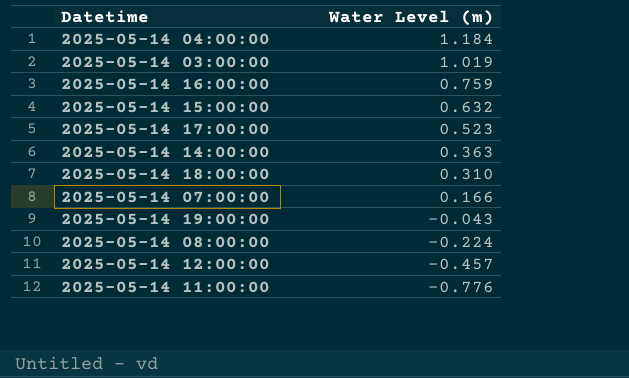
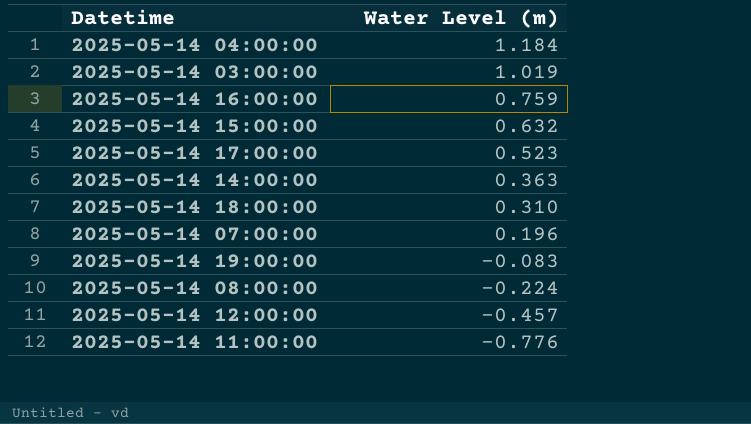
2025-05-14 07:00:00 | Water Level (m): 0.166 -> 0.196
2025-05-14 19:00:00 | Water Level (m): -0.043 -> -0.083

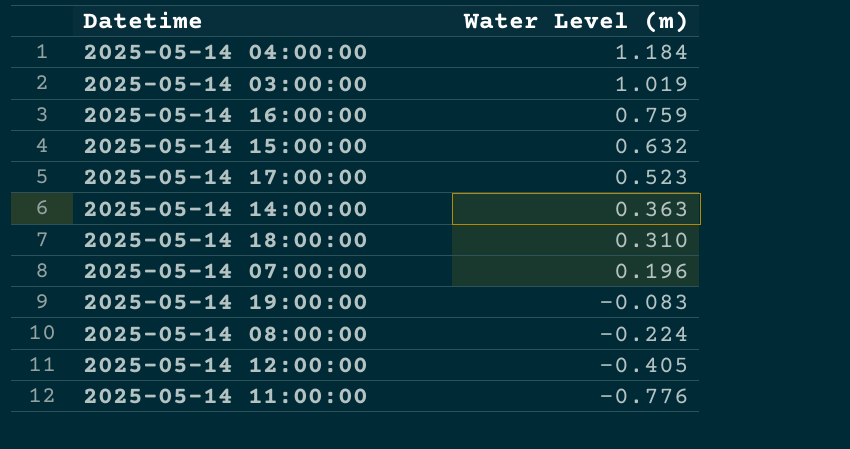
2025-05-14 12:00:00 | Water Level (m): -0.457 -> -0.405

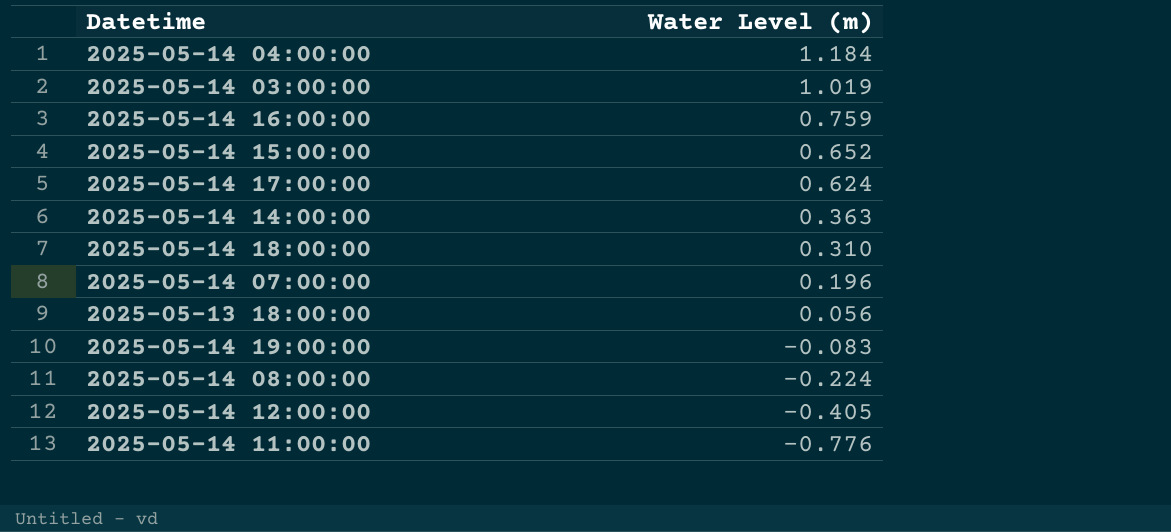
2025-05-14 15:00:00 | Water Level (m): 0.632 -> 0.652
2025-05-14 17:00:00 | Water Level (m): 0.523 -> 0.624
row 2025-05-13 18:00:00: none -> 0.056

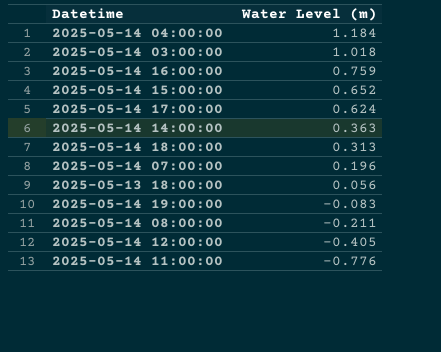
2025-05-14 03:00:00 | Water Level (m): 1.019 -> 1.018
2025-05-14 18:00:00 | Water Level (m): 0.310 -> 0.313
2025-05-14 08:00:00 | Water Level (m): -0.224 -> -0.211

